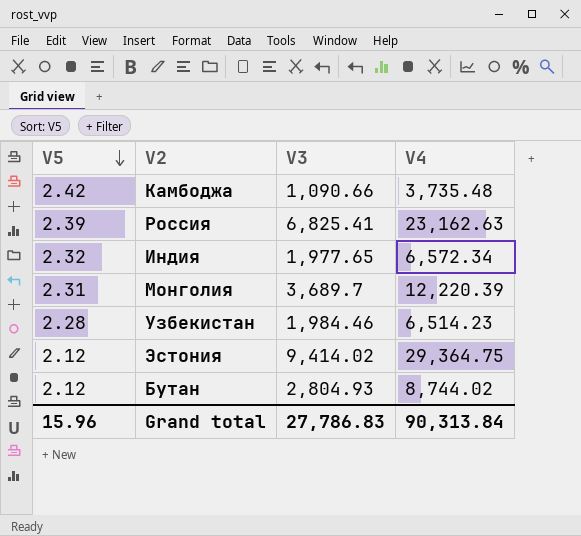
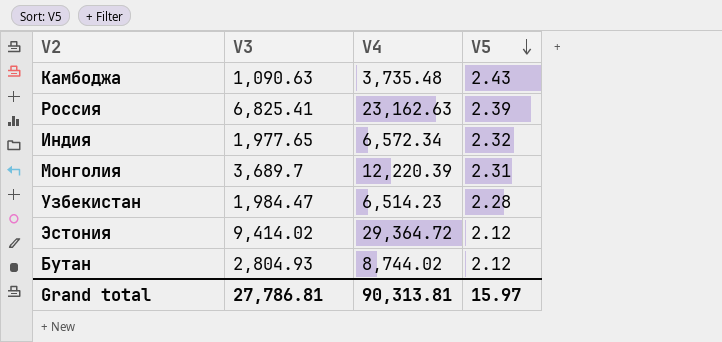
column V5 | position: 1 -> 4
Камбоджа | V3: 1,090.66 -> 1,090.63
Камбоджа | V5: 2.42 -> 2.43
Узбекистан | V3: 1,984.46 -> 1,984.47
Эстония | V4: 29,364.75 -> 29,364.72
Grand total | V3: 27,786.83 -> 27,786.81
Grand total | V4: 90,313.84 -> 90,313.81
Grand total | V5: 15.96 -> 15.97

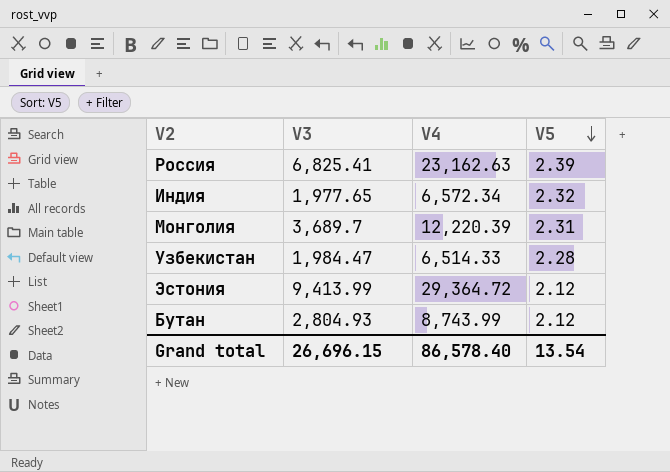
row Камбоджа: 1,090.63 | 3,735.48 | 2.43 -> none
Узбекистан | V4: 6,514.23 -> 6,514.33
Эстония | V3: 9,414.02 -> 9,413.99
Бутан | V4: 8,744.02 -> 8,743.99
Grand total | V3: 27,786.81 -> 26,696.15
Grand total | V4: 90,313.81 -> 86,578.40
Grand total | V5: 15.97 -> 13.54

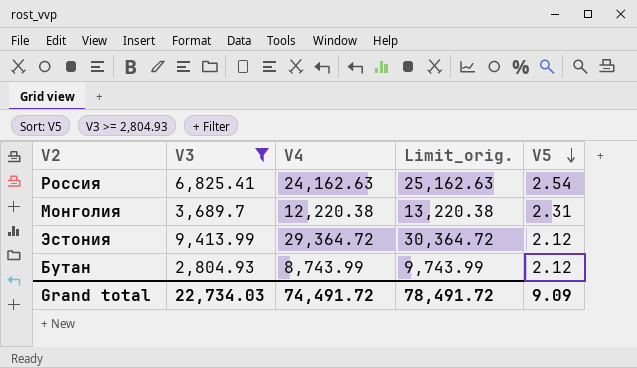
filter: none -> V3 >= 2,804.93
column Limit_orig. | formula: none -> [V4] + 1000
Россия | V4: 23,162.63 -> 24,162.63
Россия | V5: 2.39 -> 2.54
Монголия | V4: 12,220.39 -> 12,220.38
Grand total | V3: 26,696.15 -> 22,734.03
Grand total | V4: 86,578.40 -> 74,491.72
Grand total | V5: 13.54 -> 9.09

